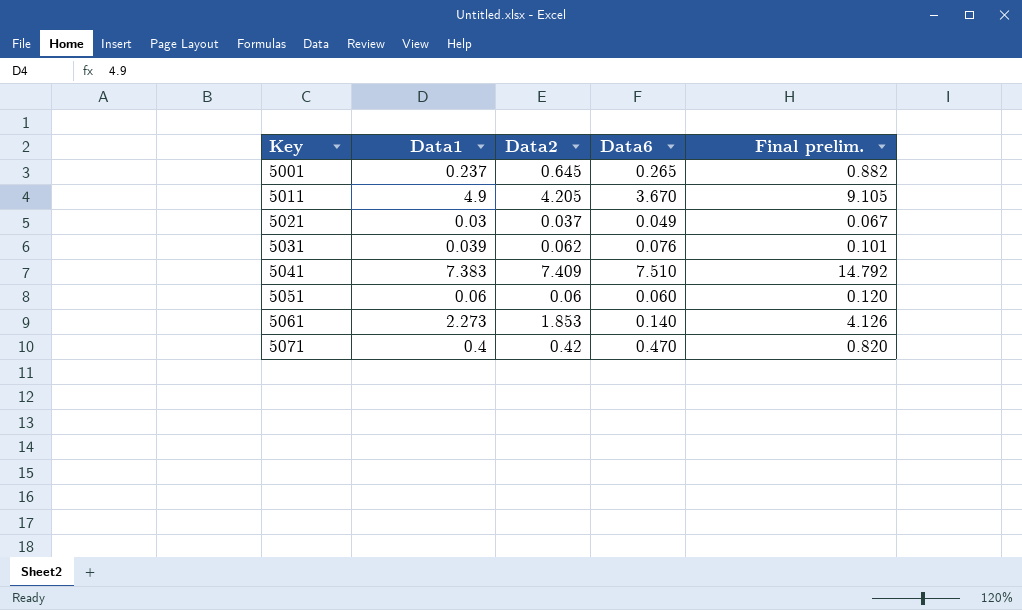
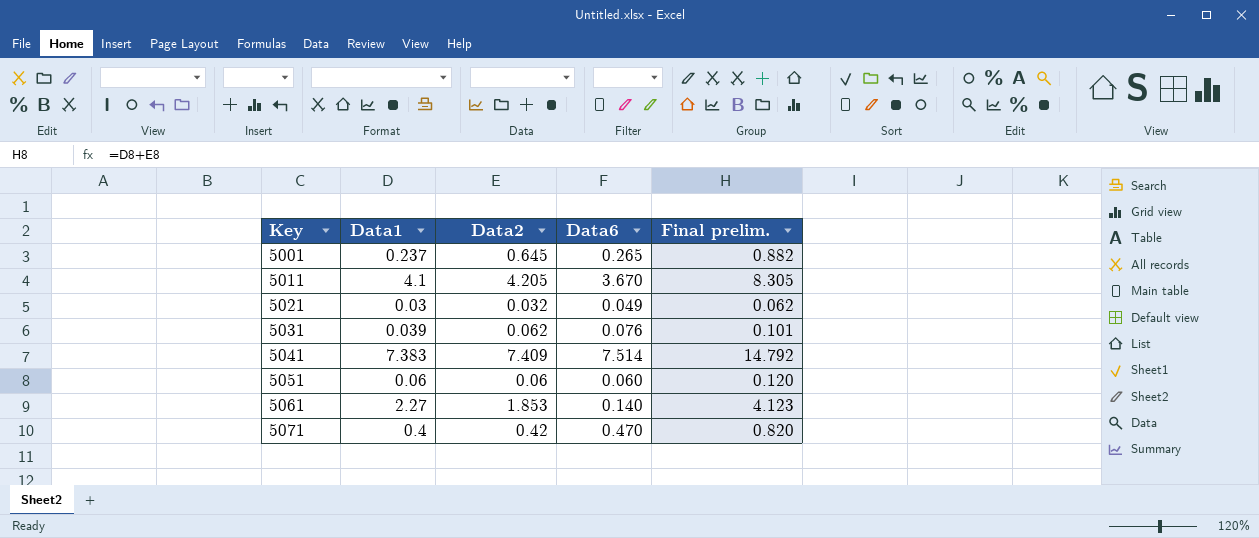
5011 | Data1: 4.9 -> 4.1
5011 | Final prelim.: 9.105 -> 8.305
5021 | Data2: 0.037 -> 0.032
5021 | Final prelim.: 0.067 -> 0.062
5041 | Data6: 7.510 -> 7.514
5061 | Data1: 2.273 -> 2.27
5061 | Final prelim.: 4.126 -> 4.123

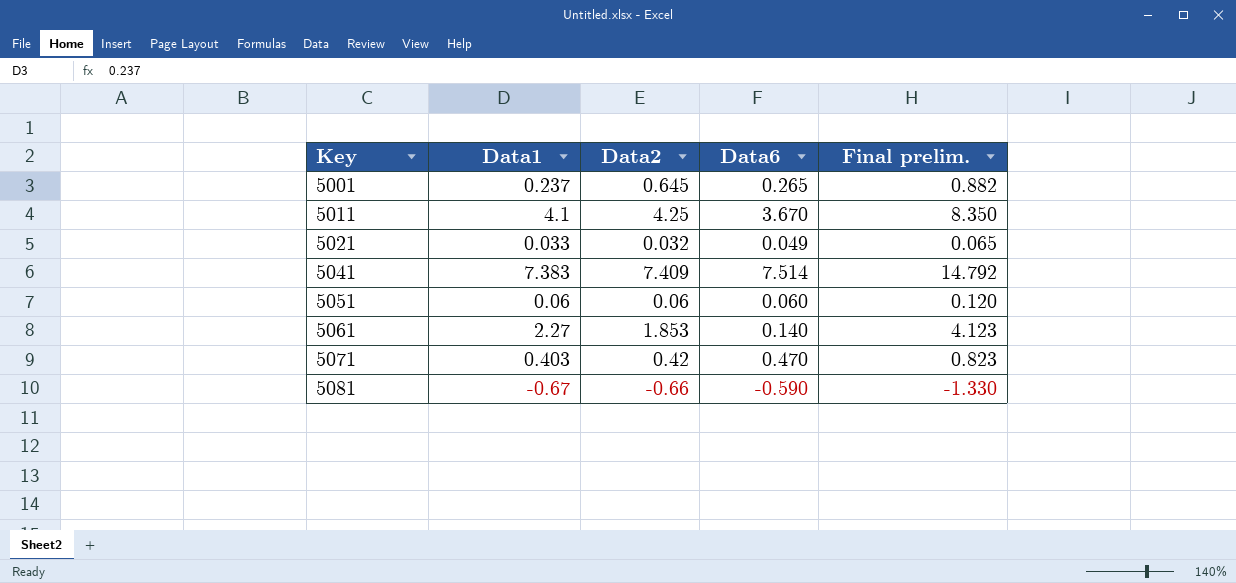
row 5031: 0.039 | 0.062 | 0.076 | 0.101 -> none
5011 | Data2: 4.205 -> 4.25
5011 | Final prelim.: 8.305 -> 8.350
5021 | Data1: 0.03 -> 0.033
5021 | Final prelim.: 0.062 -> 0.065
5071 | Data1: 0.4 -> 0.403
5071 | Final prelim.: 0.820 -> 0.823
row 5081: none -> -0.67 | -0.66 | -0.590 | -1.330

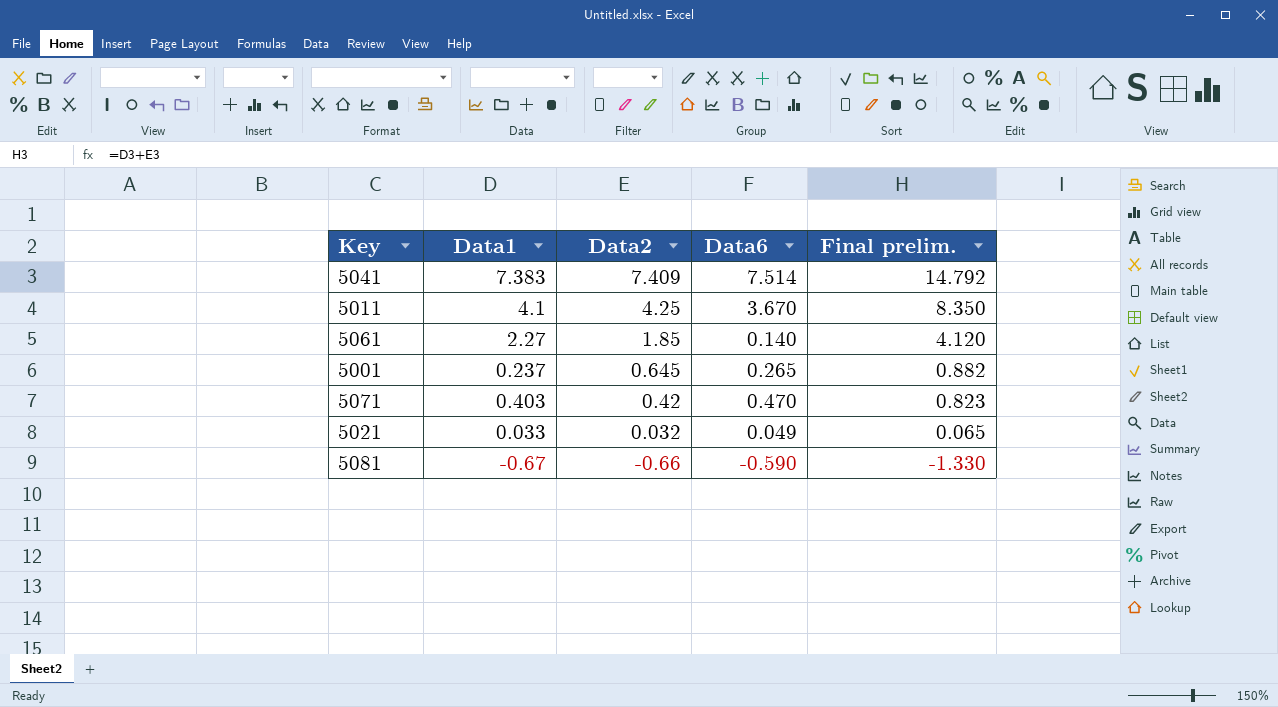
row order: Key ascending -> Data2 descending
row 5051: 0.06 | 0.06 | 0.060 | 0.120 -> none
5061 | Data2: 1.853 -> 1.85
5061 | Final prelim.: 4.123 -> 4.120

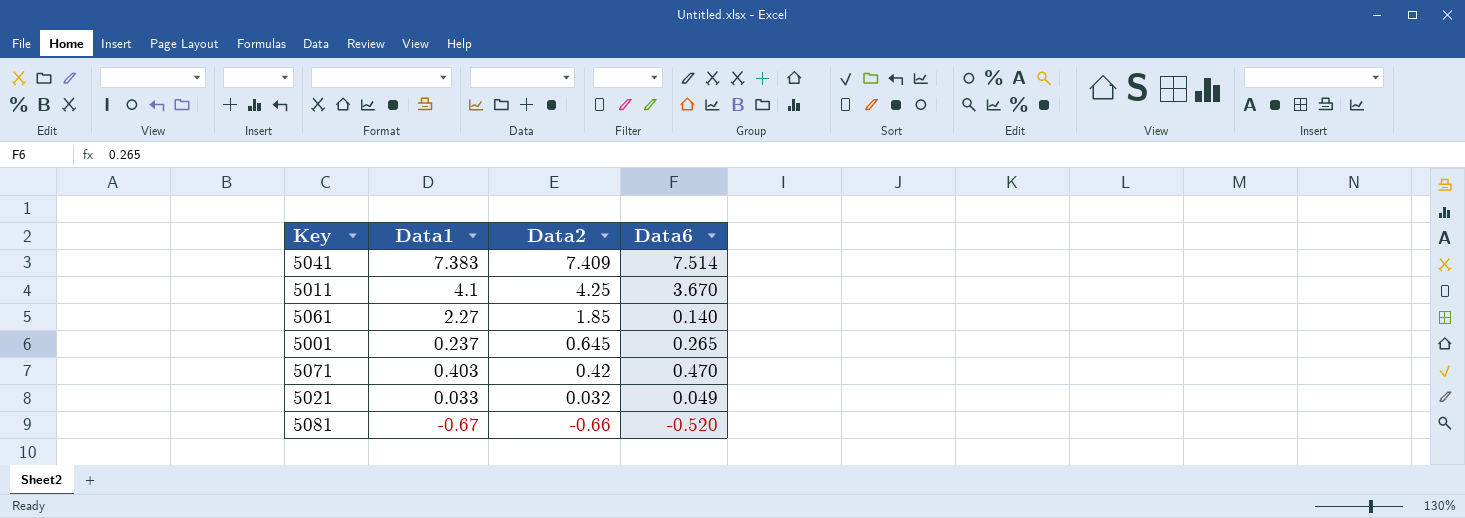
column Final prelim. | formula: [Data1] + [Data2] -> none
5081 | Data6: -0.590 -> -0.520

